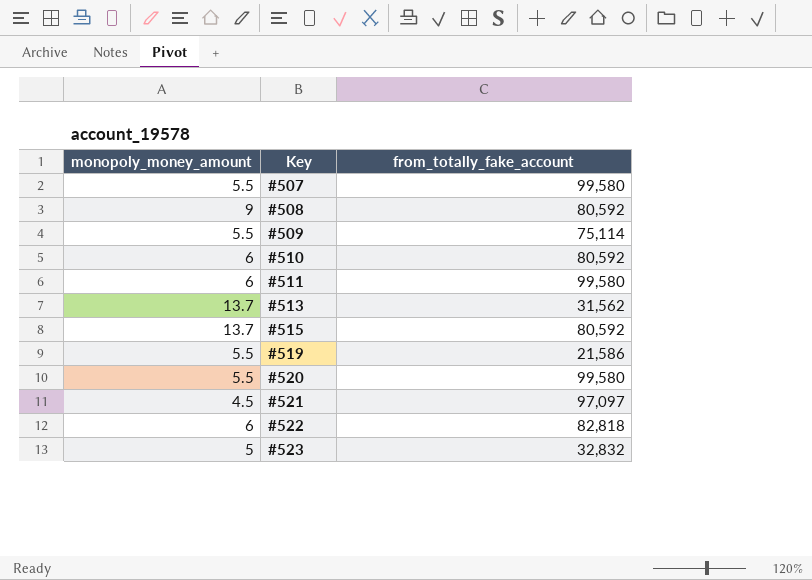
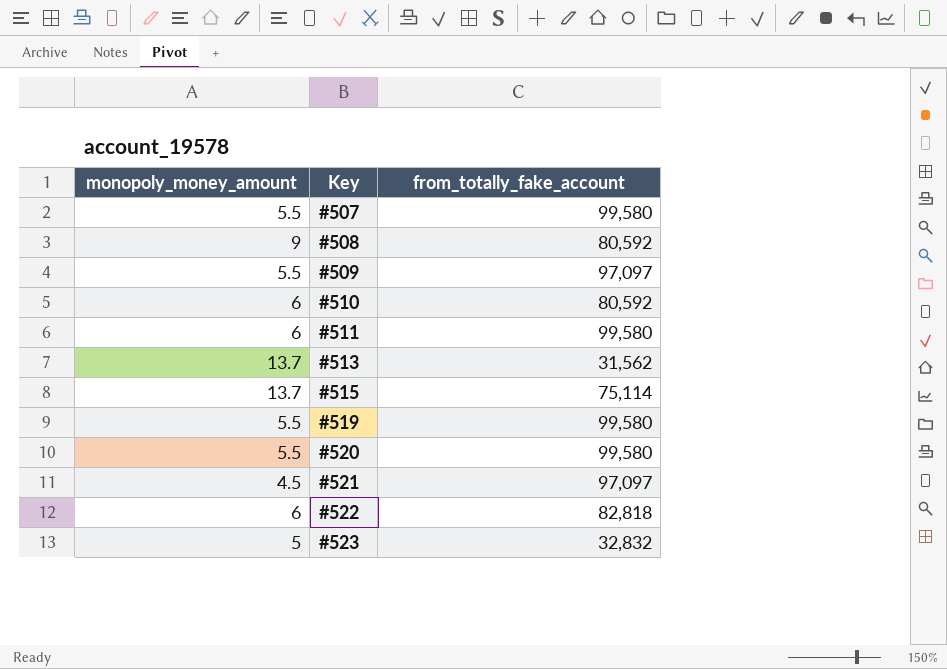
#509 | from_totally_fake_account: 75,114 -> 97,097
#515 | from_totally_fake_account: 80,592 -> 75,114
#519 | from_totally_fake_account: 21,586 -> 99,580

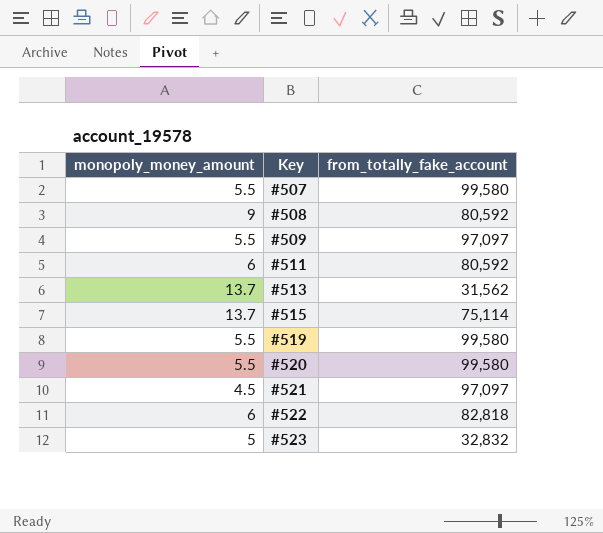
row #510: 6 | 80,592 -> none
#511 | from_totally_fake_account: 99,580 -> 80,592

